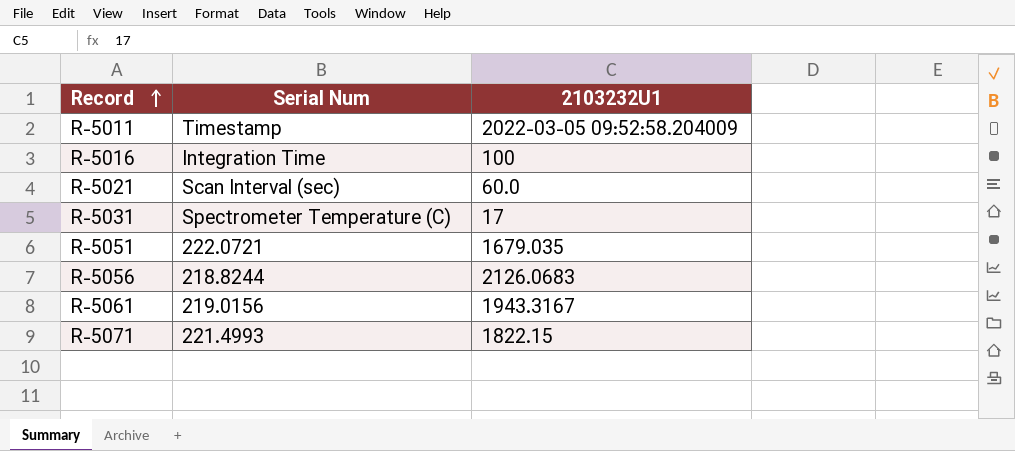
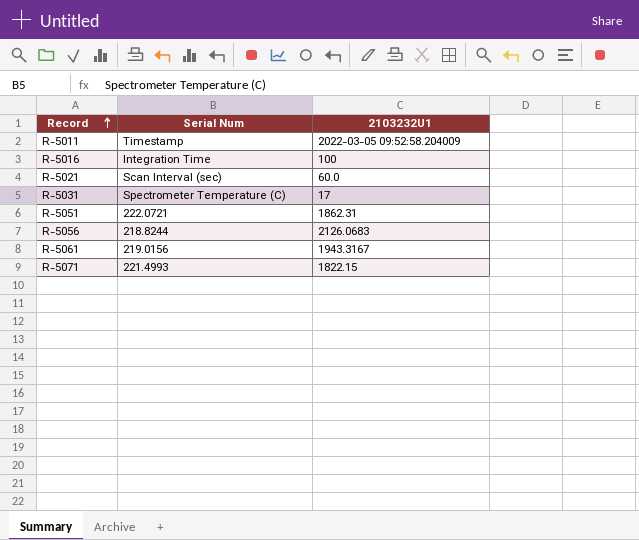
R-5051 | 2103232U1: 1679.035 -> 1862.31

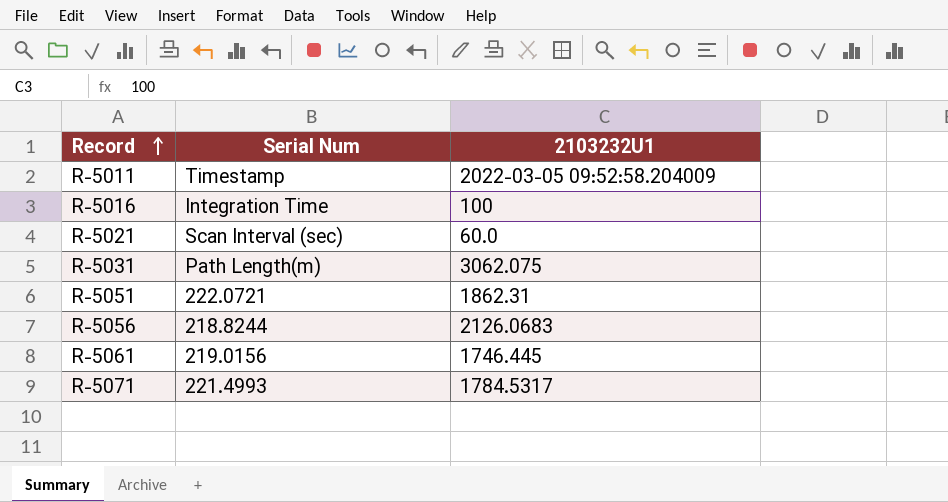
R-5031 | Serial Num: Spectrometer Temperature (C) -> Path Length(m)
R-5031 | 2103232U1: 17 -> 3062.075
R-5061 | 2103232U1: 1943.3167 -> 1746.445
R-5071 | 2103232U1: 1822.15 -> 1784.5317

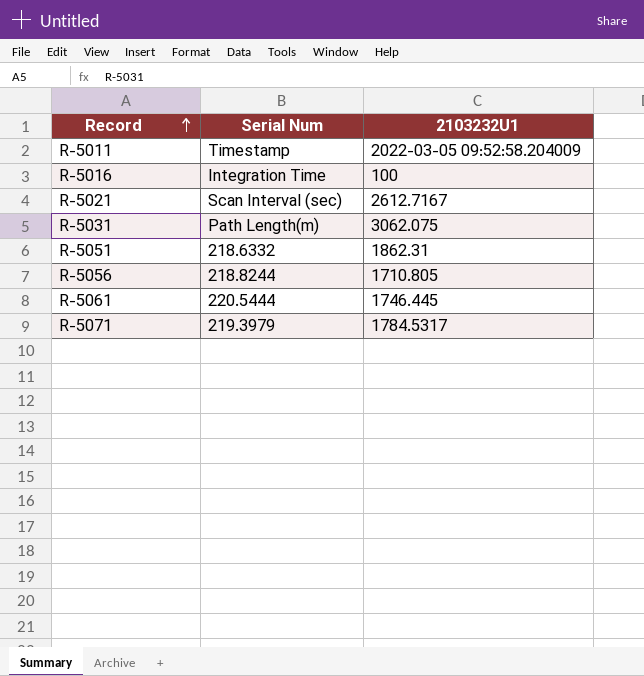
R-5021 | 2103232U1: 60.0 -> 2612.7167
R-5051 | Serial Num: 222.0721 -> 218.6332
R-5056 | 2103232U1: 2126.0683 -> 1710.805
R-5061 | Serial Num: 219.0156 -> 220.5444
R-5071 | Serial Num: 221.4993 -> 219.3979

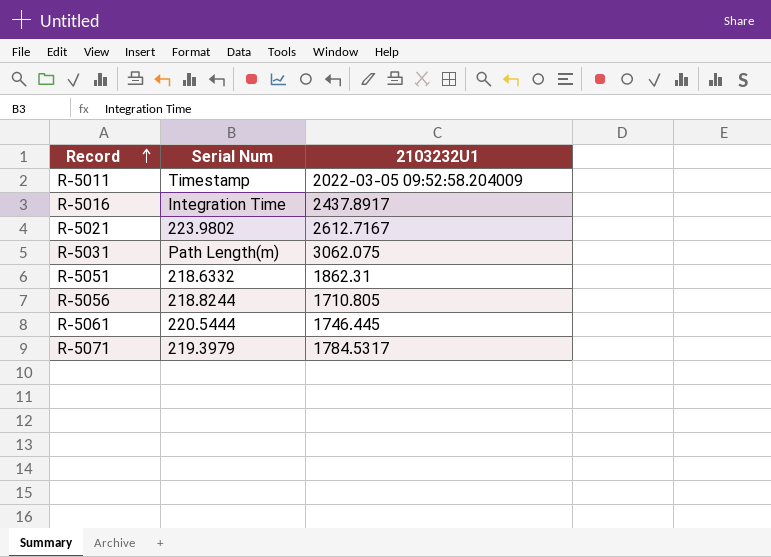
R-5016 | 2103232U1: 100 -> 2437.8917
R-5021 | Serial Num: Scan Interval (sec) -> 223.9802

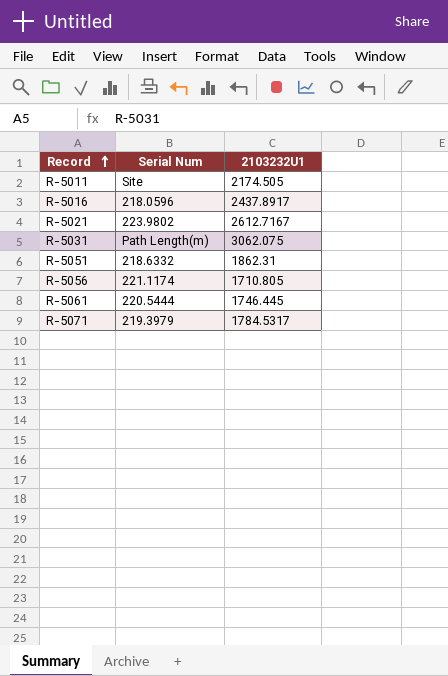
R-5011 | Serial Num: Timestamp -> Site
R-5011 | 2103232U1: 2022-03-05 09:52:58.204009 -> 2174.505
R-5016 | Serial Num: Integration Time -> 218.0596
R-5056 | Serial Num: 218.8244 -> 221.1174

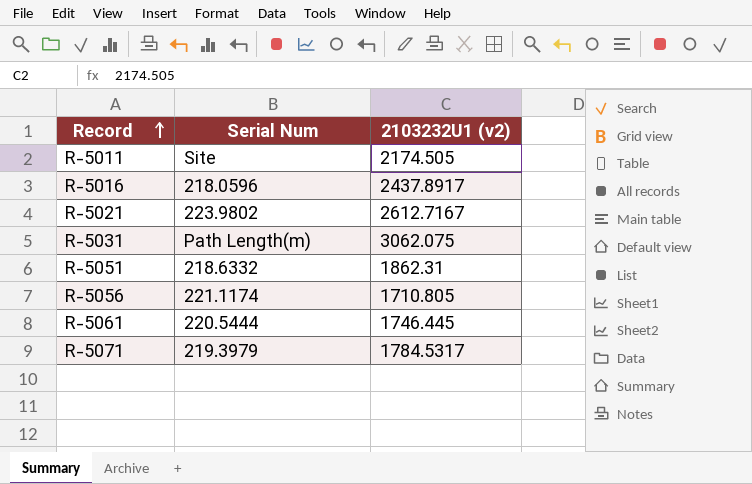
column name: 2103232U1 -> 2103232U1 (v2)

